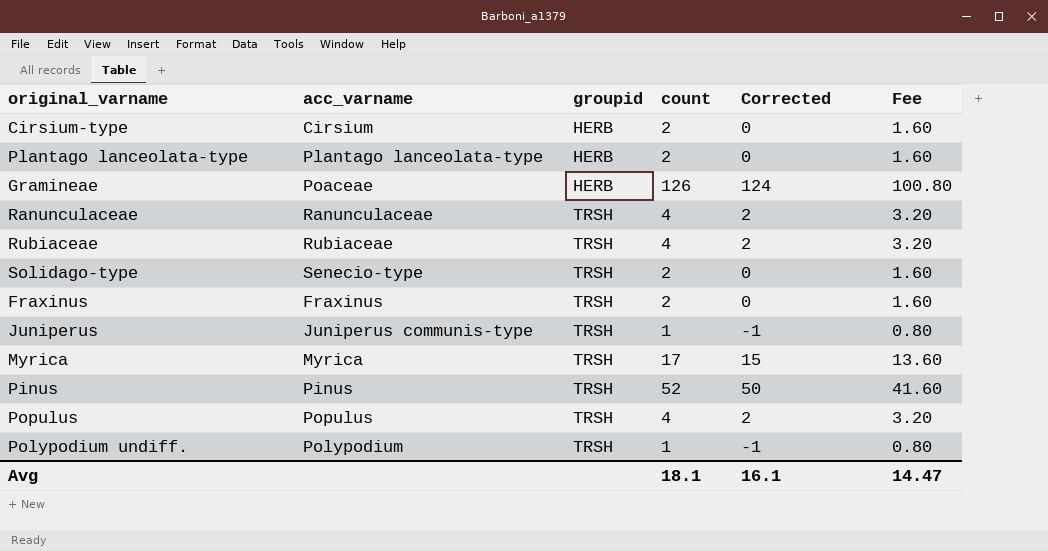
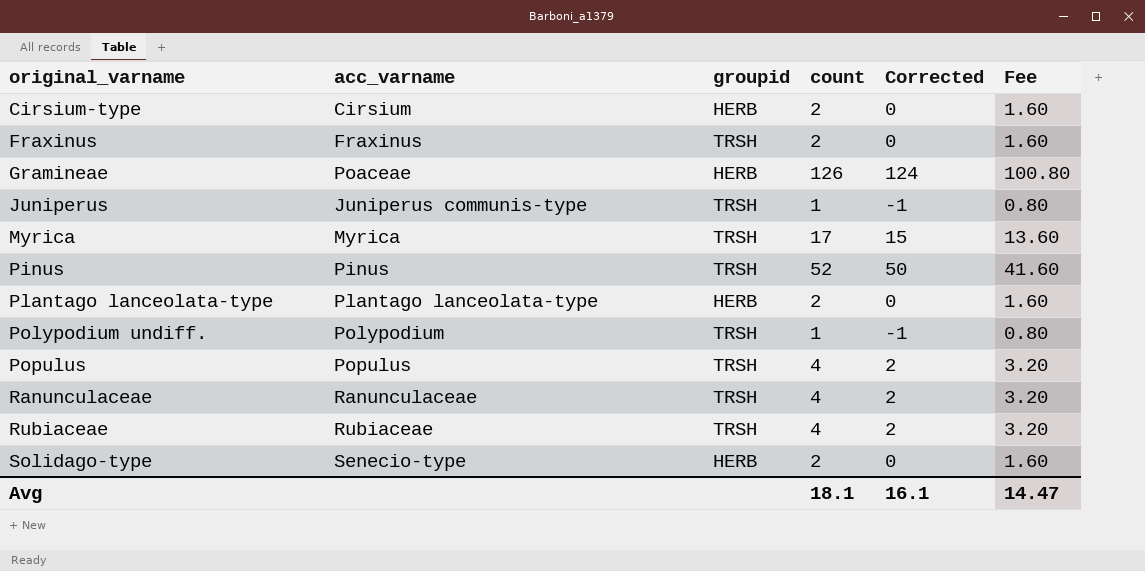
row order: groupid ascending -> original_varname ascending
Solidago-type | groupid: TRSH -> HERB

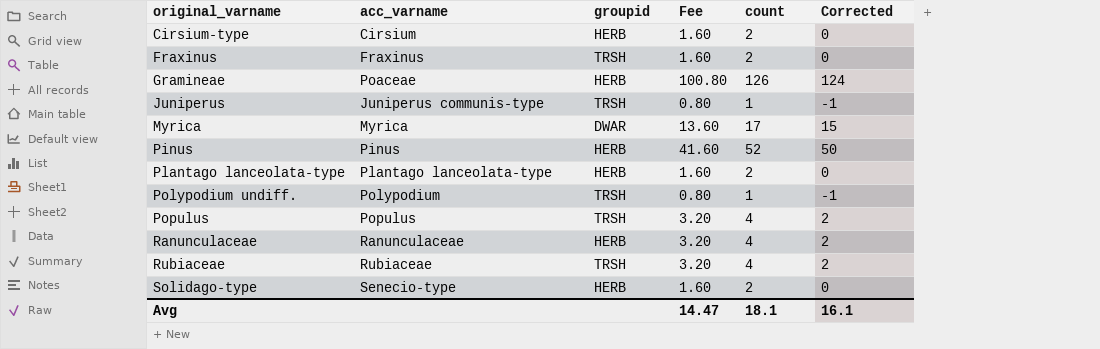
column Fee | position: 6 -> 4
Myrica | groupid: TRSH -> DWAR
Pinus | groupid: TRSH -> HERB
Ranunculaceae | groupid: TRSH -> HERB

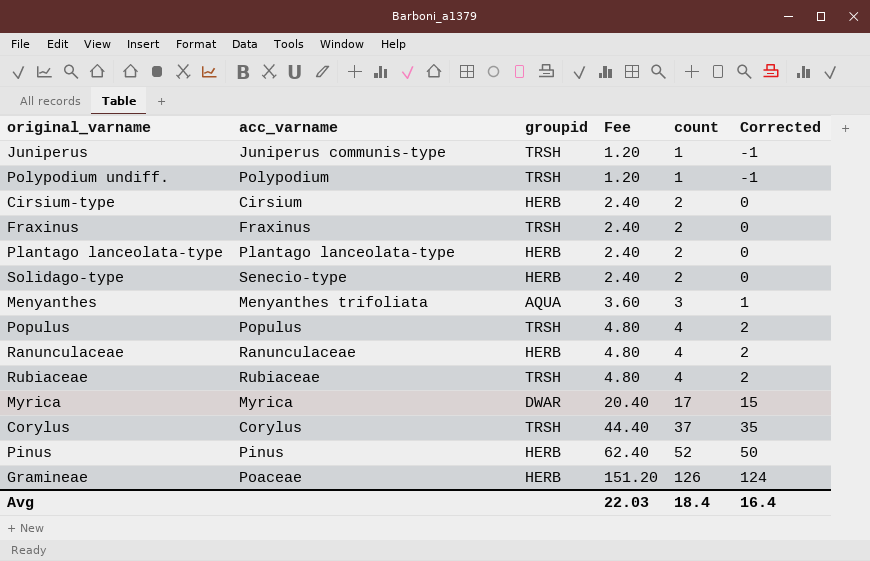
row order: original_varname ascending -> Fee ascending
column Fee | formula: [count] * 0.8 -> [count] * 1.2
row Menyanthes: none -> Menyanthes trifoliata | AQUA | 3.60 | 3 | 1
row Corylus: none -> Corylus | TRSH | 44.40 | 37 | 35
Avg | Fee: 14.47 -> 22.03
Avg | count: 18.1 -> 18.4
Avg | Corrected: 16.1 -> 16.4

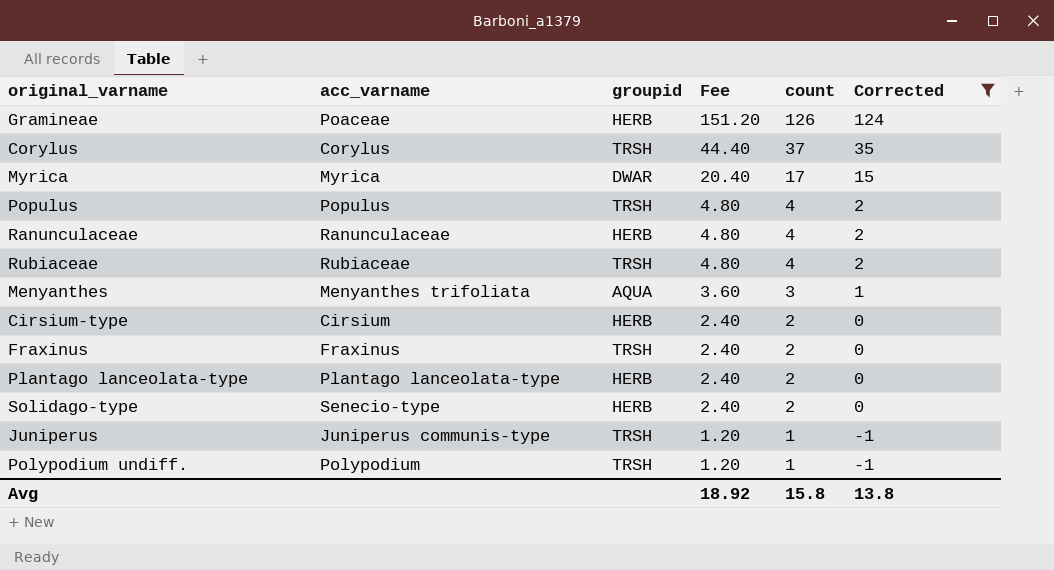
filter: none -> Corrected != 50
row order: Fee ascending -> Fee descending
Avg | Fee: 22.03 -> 18.92
Avg | count: 18.4 -> 15.8
Avg | Corrected: 16.4 -> 13.8

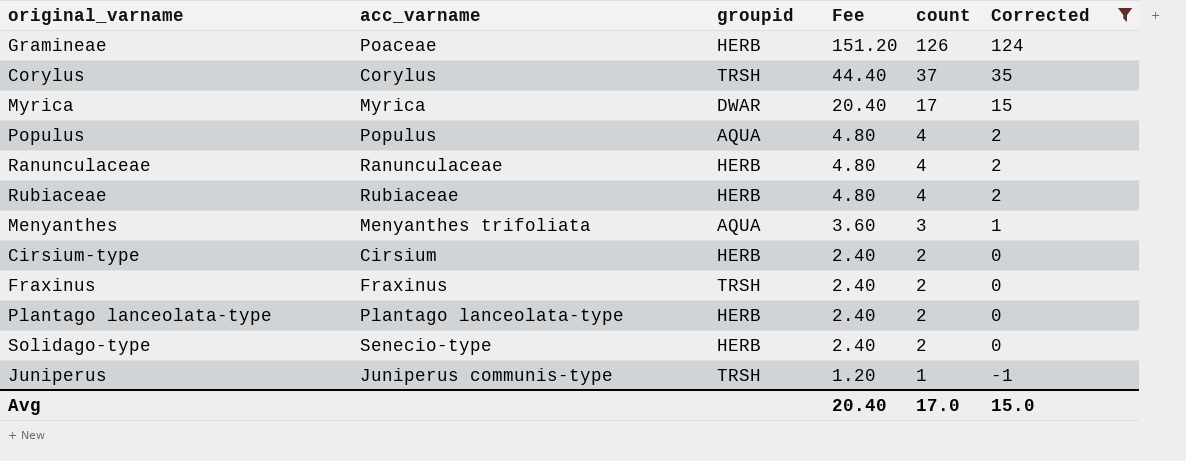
row Polypodium undiff.: Polypodium | TRSH | 1.20 | 1 | -1 -> none
Populus | groupid: TRSH -> AQUA
Rubiaceae | groupid: TRSH -> HERB
Avg | Fee: 18.92 -> 20.40
Avg | count: 15.8 -> 17.0
Avg | Corrected: 13.8 -> 15.0

